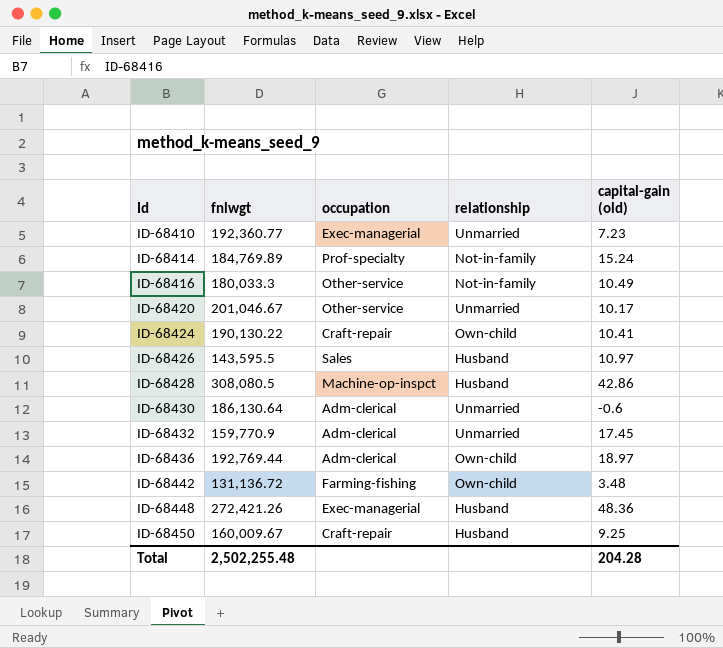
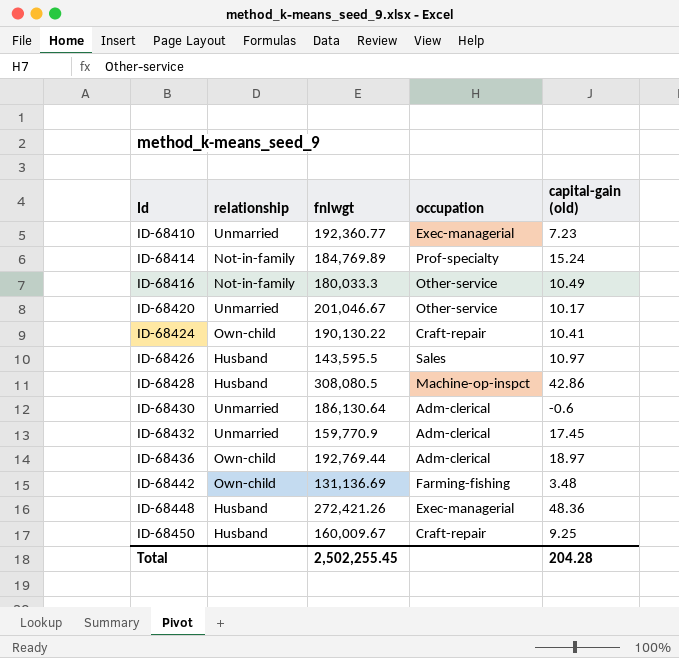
column relationship | position: 4 -> 2
ID-68442 | fnlwgt: 131,136.72 -> 131,136.69
Total | fnlwgt: 2,502,255.48 -> 2,502,255.45

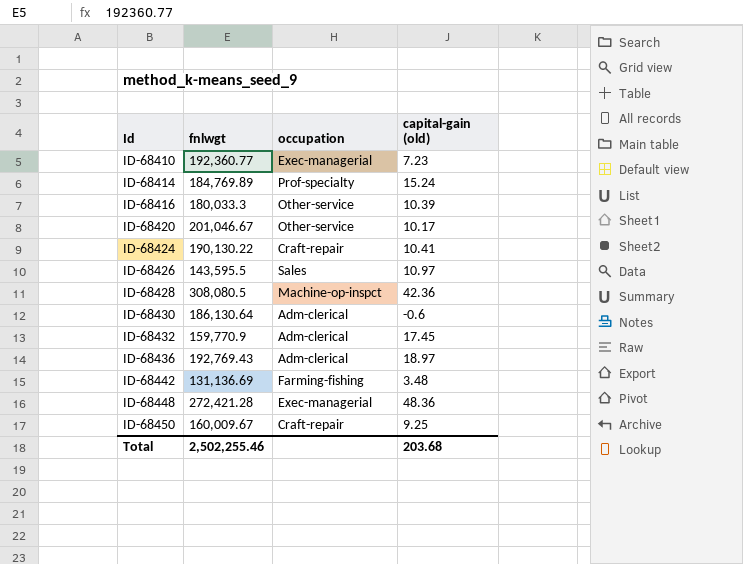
column relationship | position: 2 -> none
ID-68416 | capital-gain (old): 10.49 -> 10.39
ID-68428 | capital-gain (old): 42.86 -> 42.36
ID-68436 | fnlwgt: 192,769.44 -> 192,769.43
ID-68448 | fnlwgt: 272,421.26 -> 272,421.28
Total | fnlwgt: 2,502,255.45 -> 2,502,255.46
Total | capital-gain (old): 204.28 -> 203.68

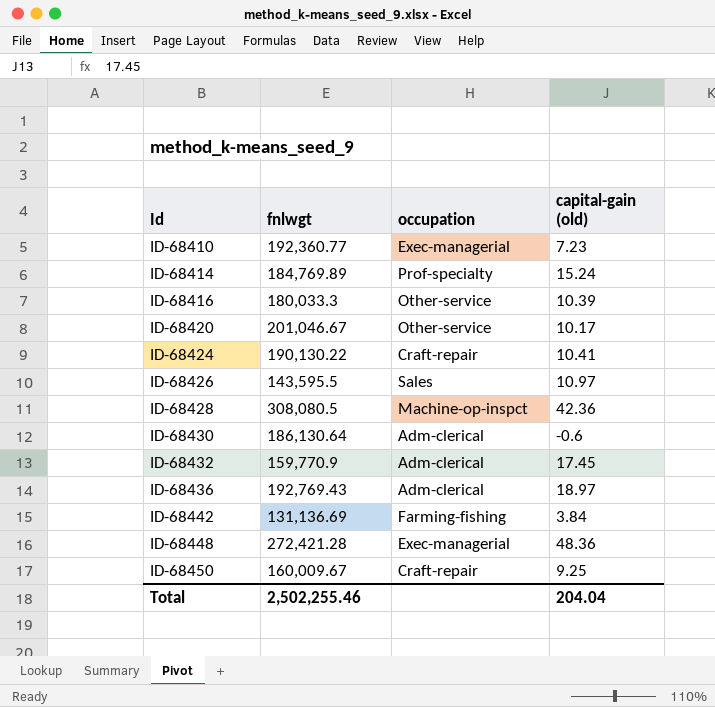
ID-68442 | capital-gain (old): 3.48 -> 3.84
Total | capital-gain (old): 203.68 -> 204.04

